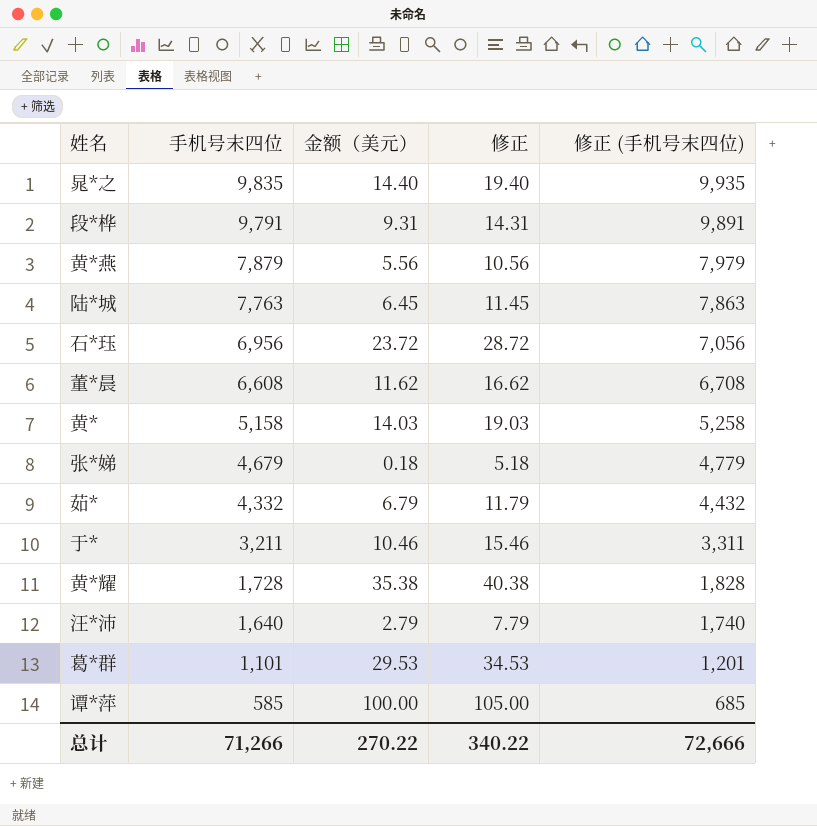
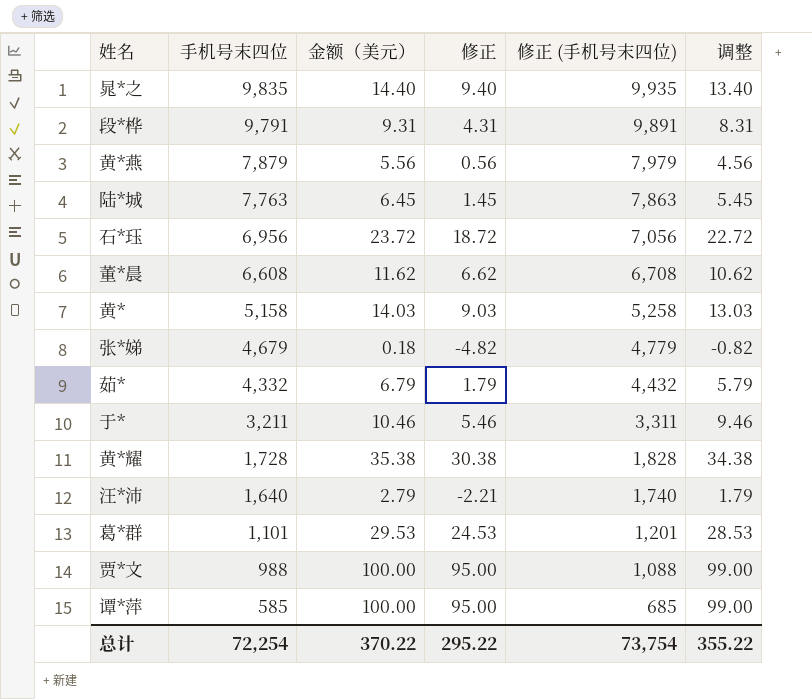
column 修正 | formula: [金额（美元）] + 5 -> [金额（美元）] - 5
column 调整 | formula: none -> [金额（美元）] - 1
row 贾*文: none -> 988 | 100.00 | 95.00 | 1,088 | 99.00
总计 | 手机号末四位: 71,266 -> 72,254
总计 | 金额（美元）: 270.22 -> 370.22
总计 | 修正: 340.22 -> 295.22
总计 | 修正 (手机号末四位): 72,666 -> 73,754

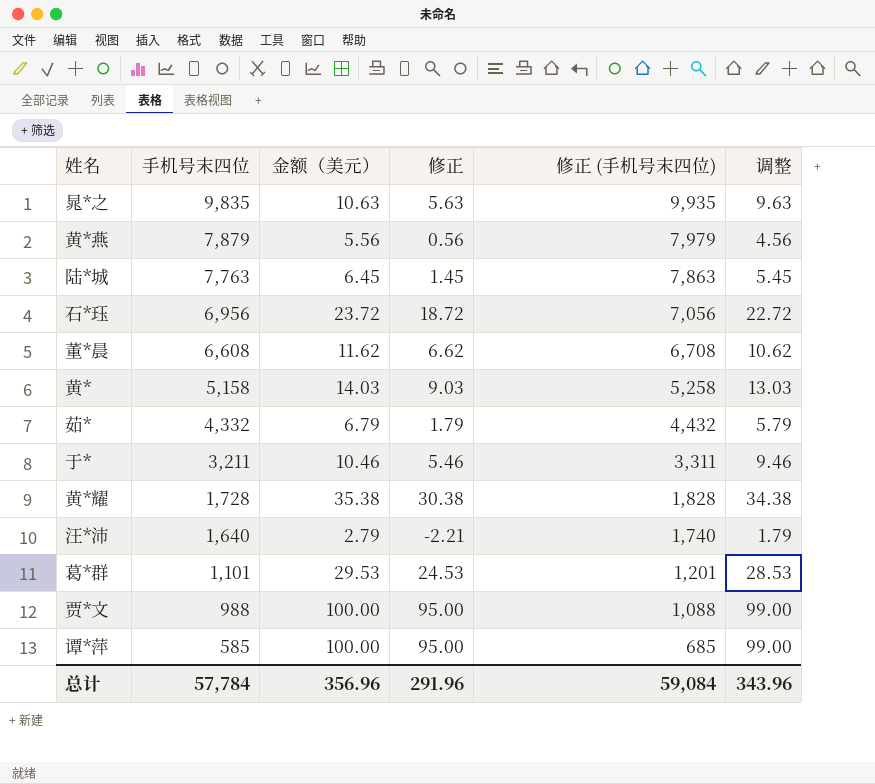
row 段*桦: 9,791 | 9.31 | 4.31 | 9,891 | 8.31 -> none
row 张*娣: 4,679 | 0.18 | -4.82 | 4,779 | -0.82 -> none
晁*之 | 金额（美元）: 14.40 -> 10.63
晁*之 | 修正: 9.40 -> 5.63
晁*之 | 调整: 13.40 -> 9.63
总计 | 手机号末四位: 72,254 -> 57,784
总计 | 金额（美元）: 370.22 -> 356.96
总计 | 修正: 295.22 -> 291.96
总计 | 修正 (手机号末四位): 73,754 -> 59,084
总计 | 调整: 355.22 -> 343.96

